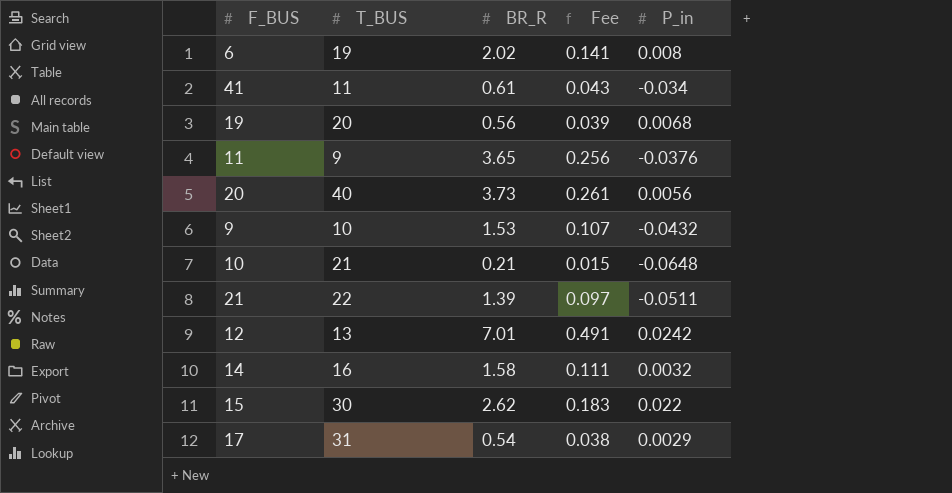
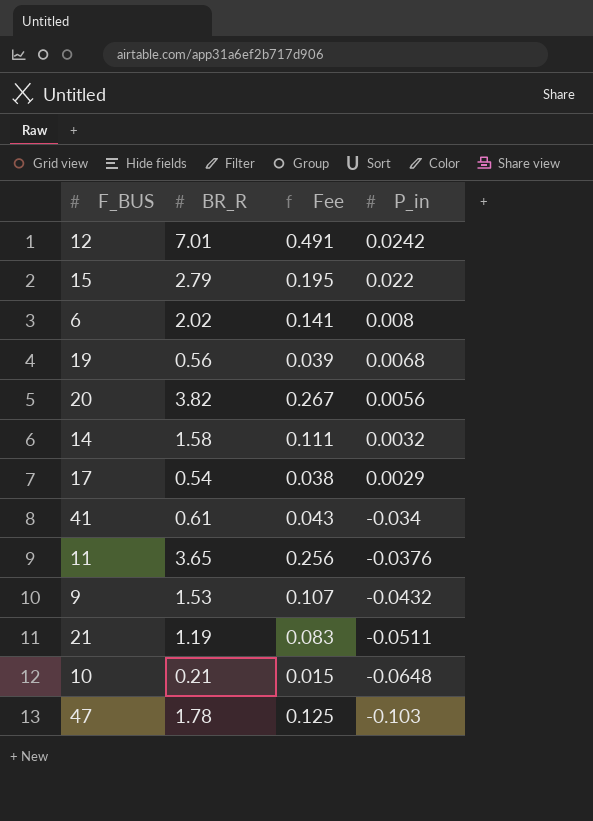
row order: none -> P_in descending
column T_BUS | position: 2 -> none
15 | BR_R: 2.62 -> 2.79
15 | Fee: 0.183 -> 0.195
20 | BR_R: 3.73 -> 3.82
20 | Fee: 0.261 -> 0.267
21 | BR_R: 1.39 -> 1.19
21 | Fee: 0.097 -> 0.083
row 47: none -> 1.78 | 0.125 | -0.103

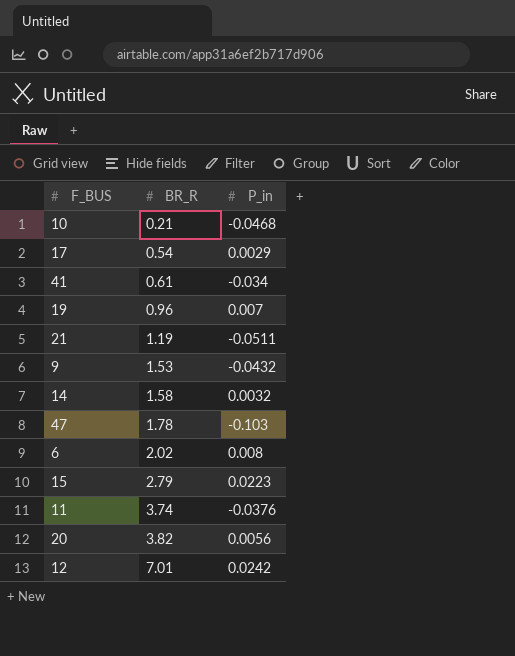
row order: P_in descending -> BR_R ascending
column Fee | formula: [BR_R] * 0.07 -> none
10 | P_in: -0.0648 -> -0.0468
19 | BR_R: 0.56 -> 0.96
19 | P_in: 0.0068 -> 0.007
15 | P_in: 0.022 -> 0.0223
11 | BR_R: 3.65 -> 3.74

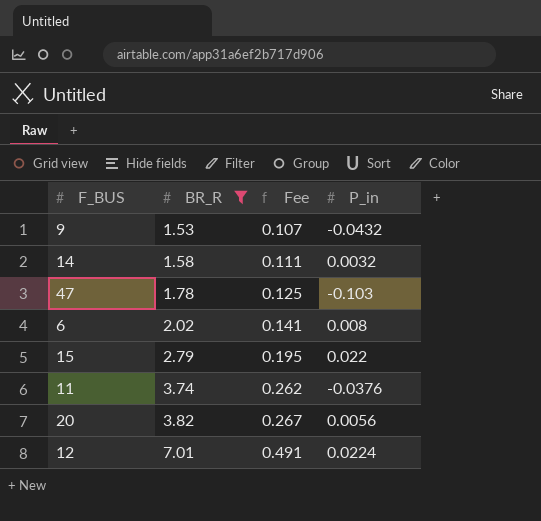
filter: none -> BR_R >= 1.53
column Fee | formula: none -> [BR_R] * 0.07
15 | P_in: 0.0223 -> 0.022
12 | P_in: 0.0242 -> 0.0224

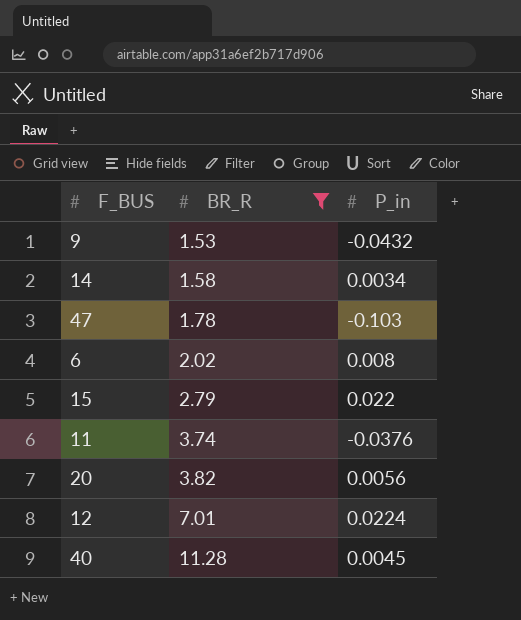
column Fee | formula: [BR_R] * 0.07 -> none
14 | P_in: 0.0032 -> 0.0034
row 40: none -> 11.28 | 0.0045

